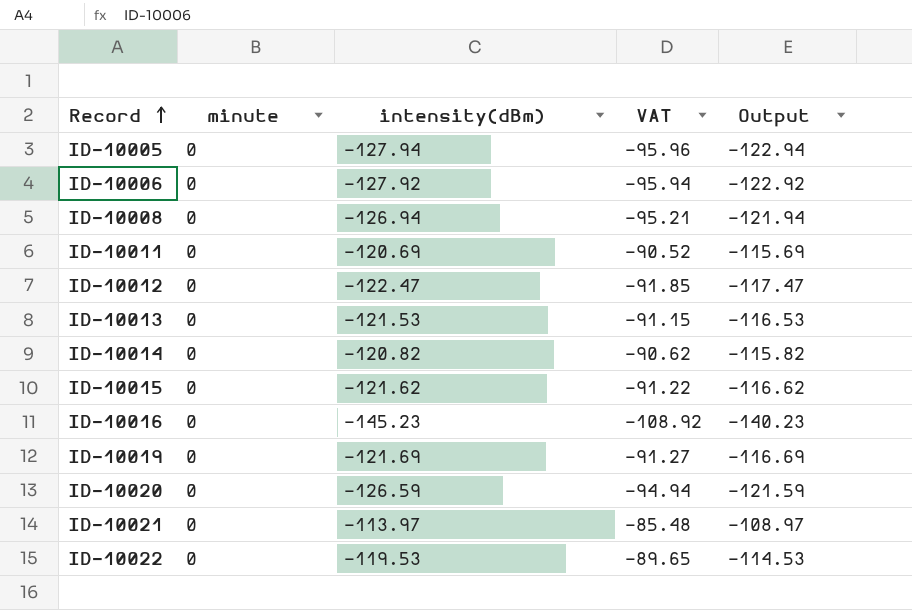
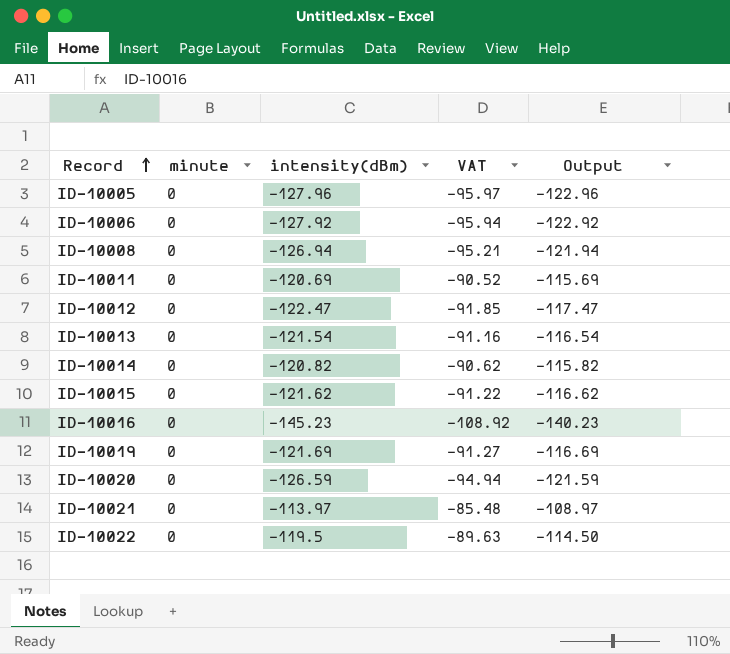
ID-10005 | intensity(dBm): -127.94 -> -127.96
ID-10005 | VAT: -95.96 -> -95.97
ID-10005 | Output: -122.94 -> -122.96
ID-10013 | intensity(dBm): -121.53 -> -121.54
ID-10013 | VAT: -91.15 -> -91.16
ID-10013 | Output: -116.53 -> -116.54
ID-10022 | intensity(dBm): -119.53 -> -119.5
ID-10022 | VAT: -89.65 -> -89.63
ID-10022 | Output: -114.53 -> -114.50

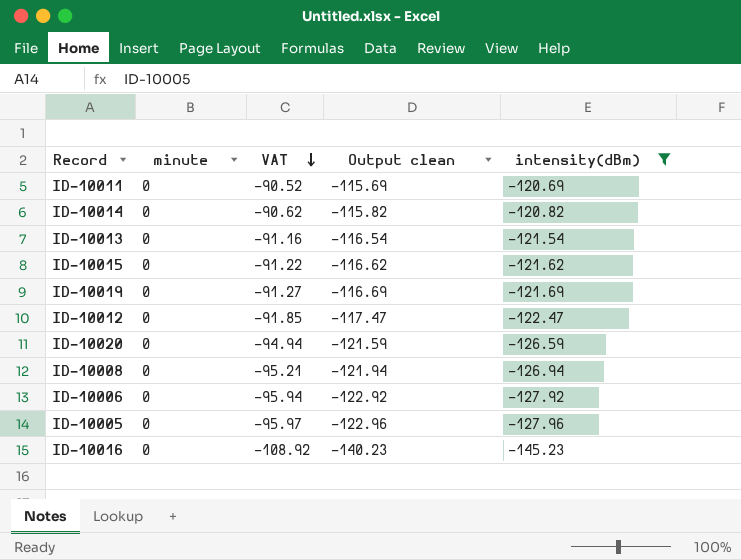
filter: none -> intensity(dBm) <= -120.69
row order: Record ascending -> VAT descending
column name: Output -> Output clean
column intensity(dBm) | position: 3 -> 5

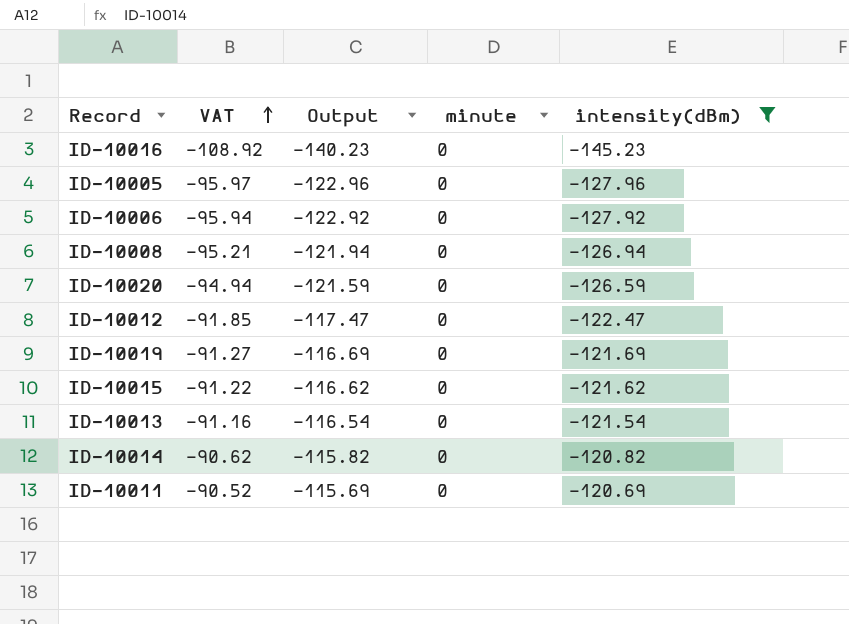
row order: VAT descending -> VAT ascending
column name: Output clean -> Output
column minute | position: 2 -> 4

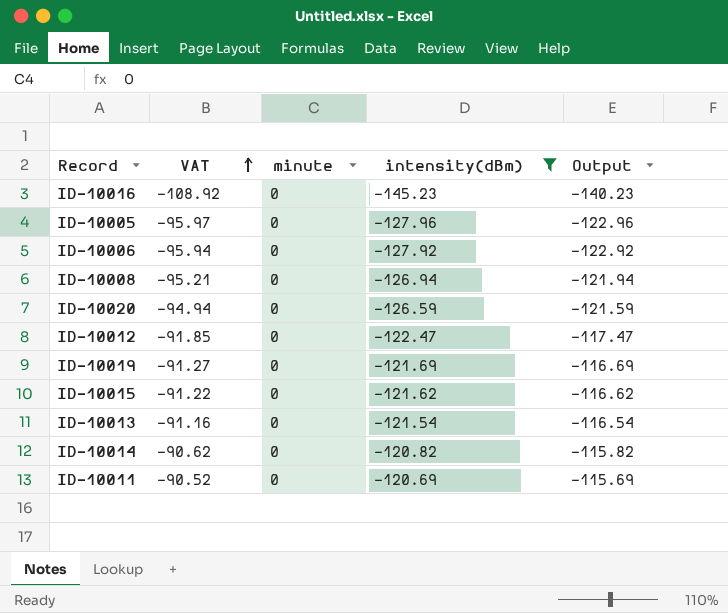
column Output | position: 3 -> 5

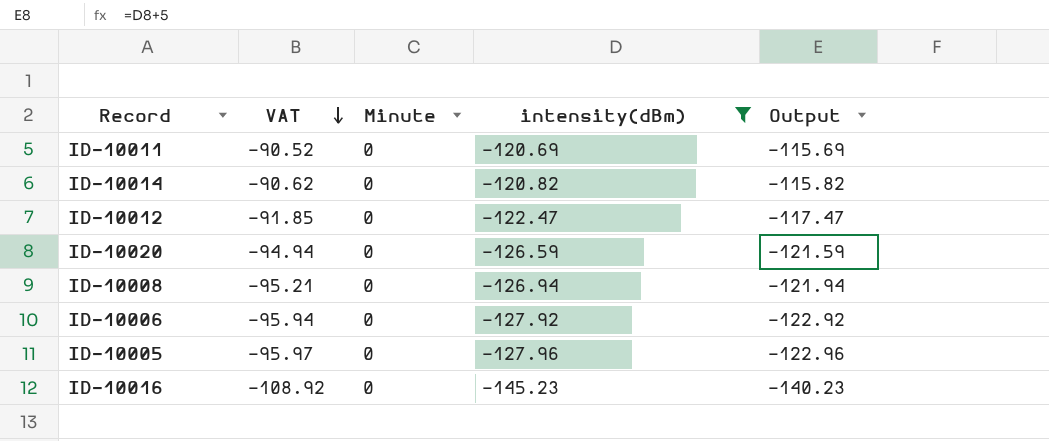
row order: VAT ascending -> VAT descending
column name: minute -> Minute
row ID-10019: -91.27 | 0 | -121.69 | -116.69 -> none
row ID-10015: -91.22 | 0 | -121.62 | -116.62 -> none
row ID-10013: -91.16 | 0 | -121.54 | -116.54 -> none

